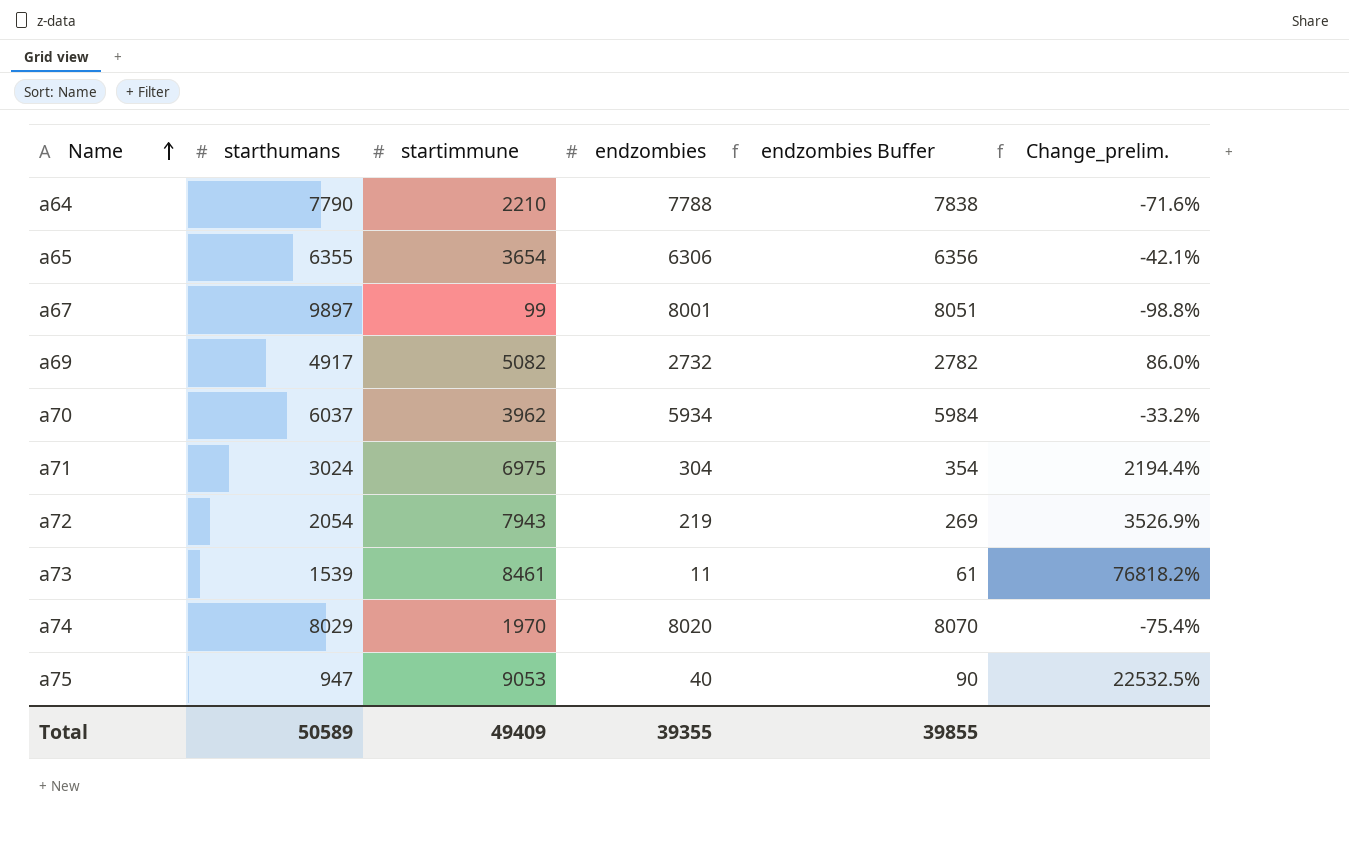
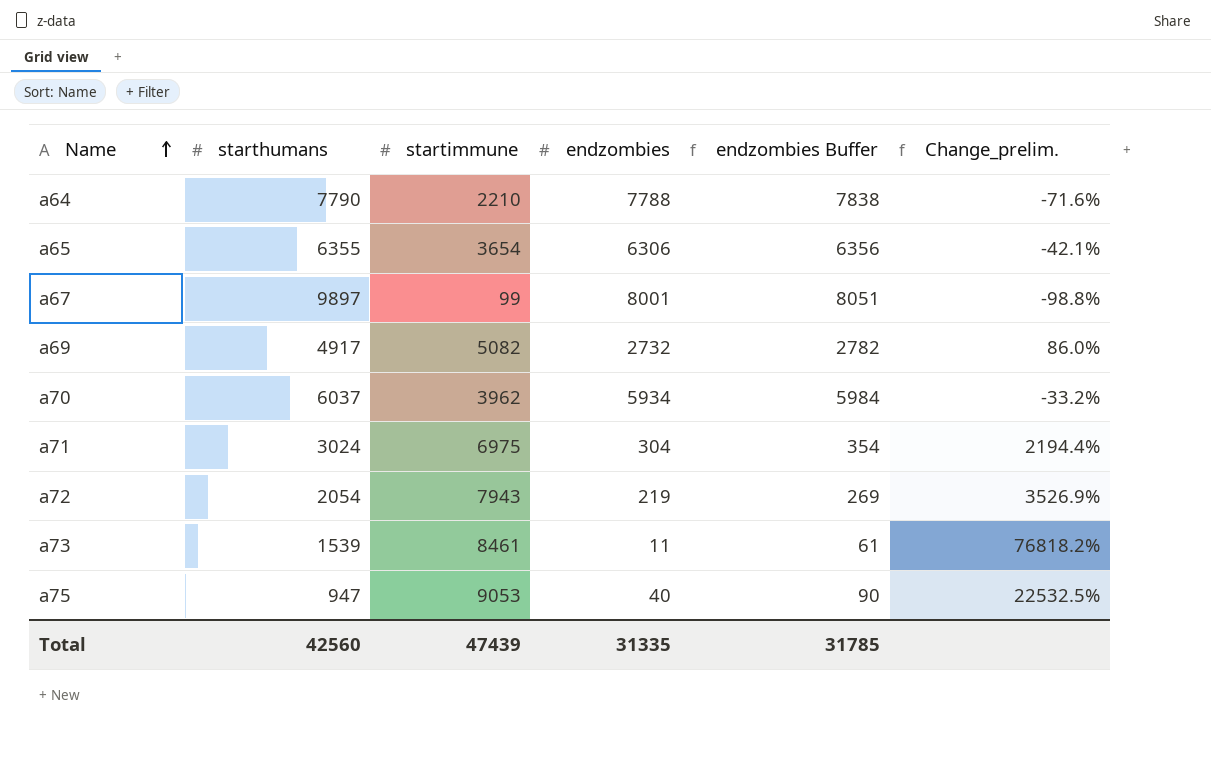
row a74: 8029 | 1970 | 8020 | 8070 | -75.4% -> none
Total | starthumans: 50589 -> 42560
Total | startimmune: 49409 -> 47439
Total | endzombies: 39355 -> 31335
Total | endzombies Buffer: 39855 -> 31785

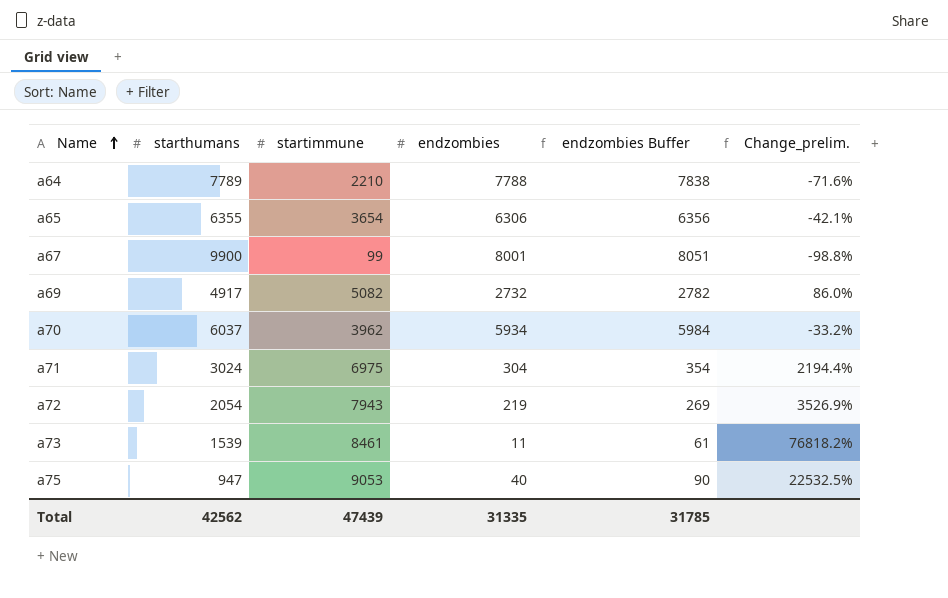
a64 | starthumans: 7790 -> 7789
a67 | starthumans: 9897 -> 9900
Total | starthumans: 42560 -> 42562

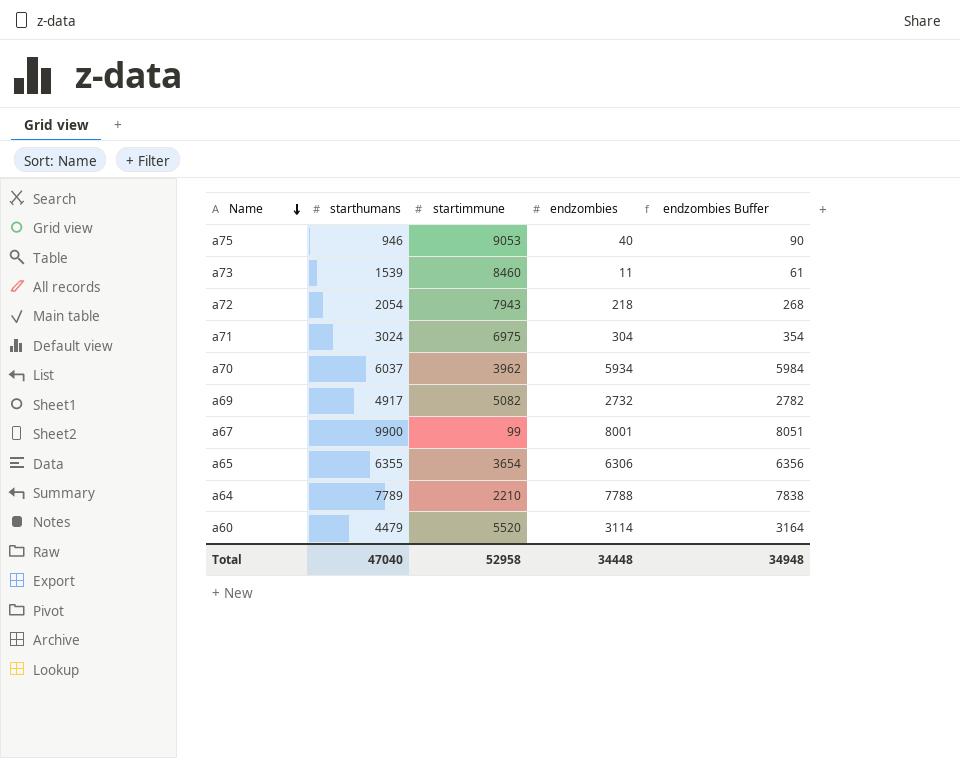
row order: Name ascending -> Name descending
column Change_prelim. | formula: ([startimmune] - [endzombies]) / [endzombies] -> none
a75 | starthumans: 947 -> 946
a73 | startimmune: 8461 -> 8460
a72 | endzombies: 219 -> 218
a72 | endzombies Buffer: 269 -> 268
row a60: none -> 4479 | 5520 | 3114 | 3164
Total | starthumans: 42562 -> 47040
Total | startimmune: 47439 -> 52958
Total | endzombies: 31335 -> 34448
Total | endzombies Buffer: 31785 -> 34948

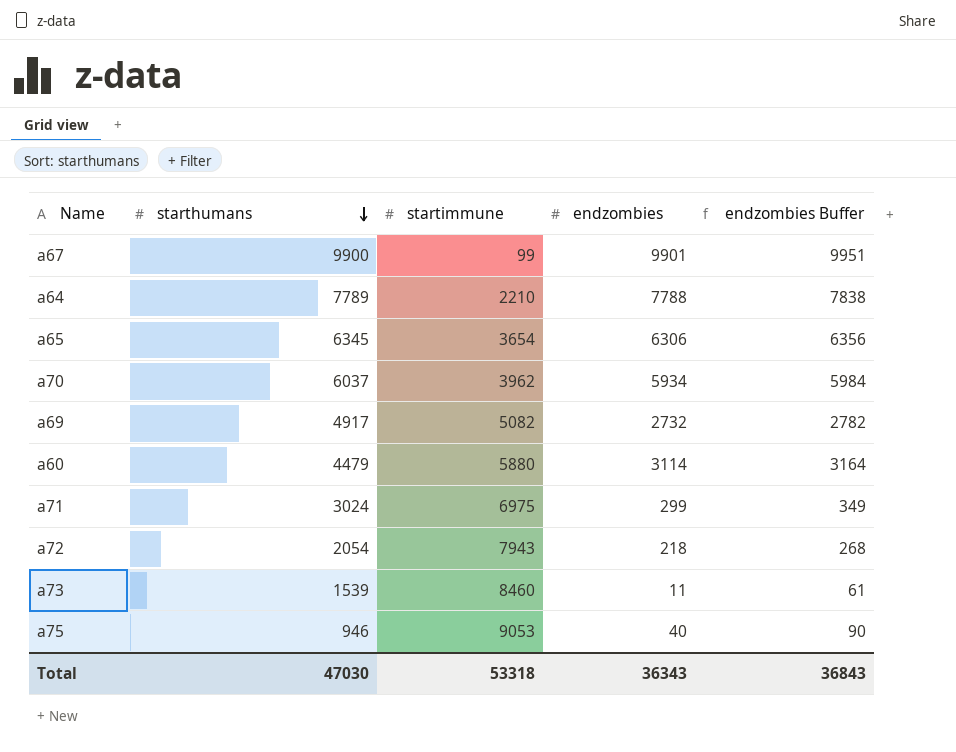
row order: Name descending -> starthumans descending
a67 | endzombies: 8001 -> 9901
a67 | endzombies Buffer: 8051 -> 9951
a65 | starthumans: 6355 -> 6345
a60 | startimmune: 5520 -> 5880
a71 | endzombies: 304 -> 299
a71 | endzombies Buffer: 354 -> 349
Total | starthumans: 47040 -> 47030
Total | startimmune: 52958 -> 53318
Total | endzombies: 34448 -> 36343
Total | endzombies Buffer: 34948 -> 36843

